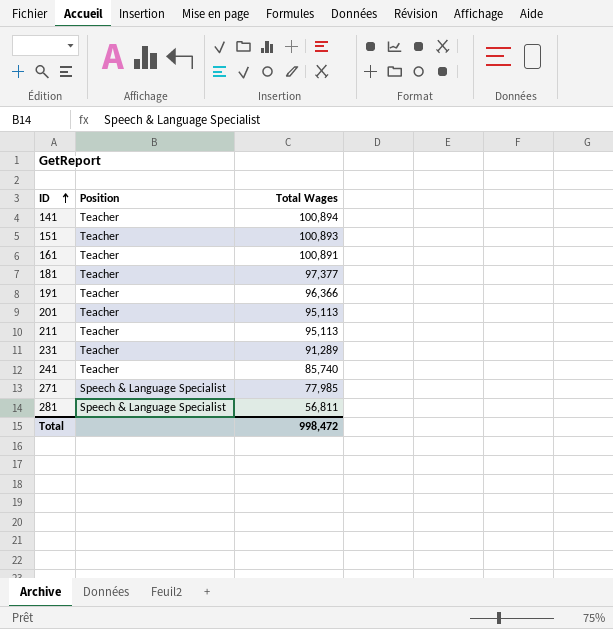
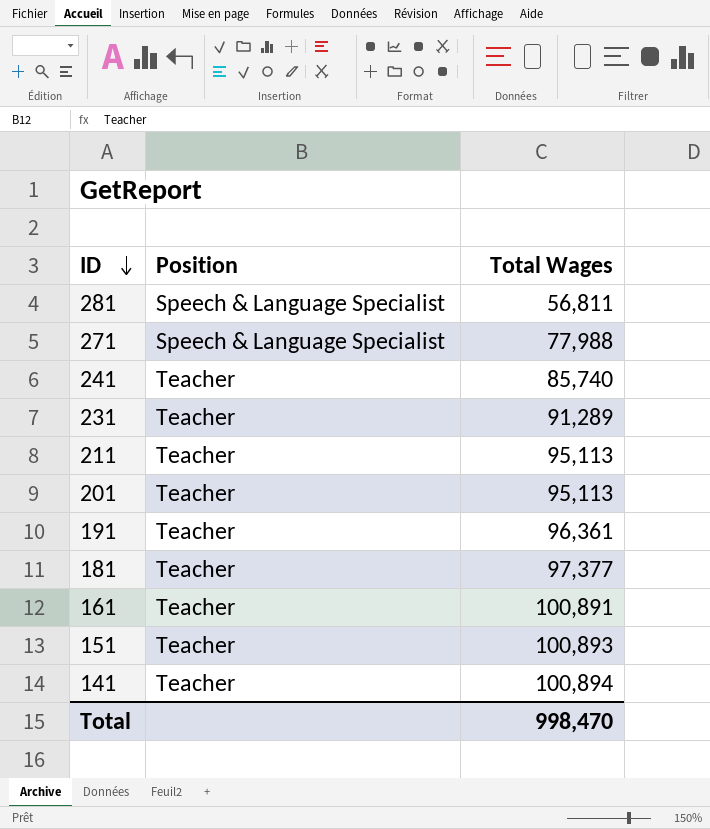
row order: ID ascending -> ID descending
271 | Total Wages: 77,985 -> 77,988
191 | Total Wages: 96,366 -> 96,361
Total | Total Wages: 998,472 -> 998,470

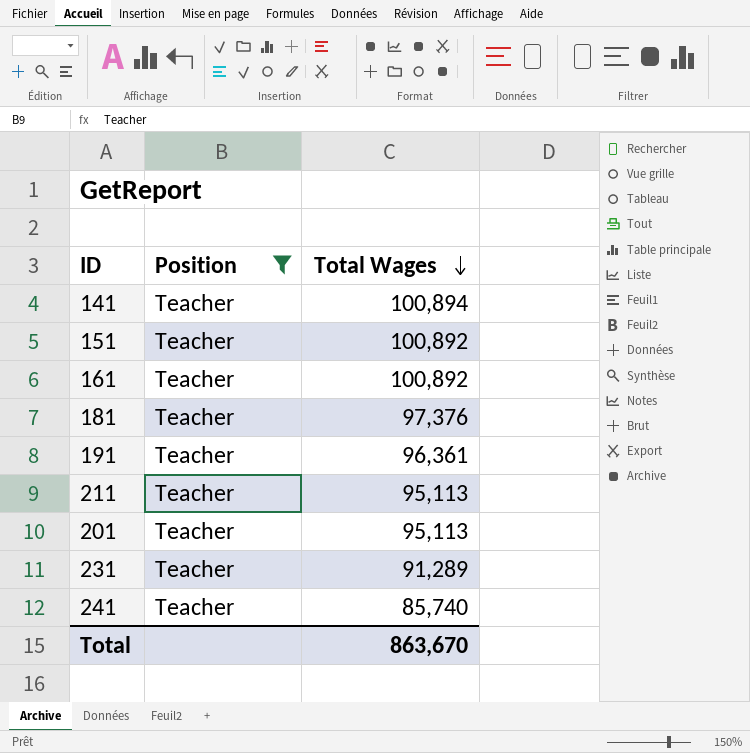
filter: none -> Position = Teacher
row order: ID descending -> Total Wages descending
151 | Total Wages: 100,893 -> 100,892
161 | Total Wages: 100,891 -> 100,892
181 | Total Wages: 97,377 -> 97,376
Total | Total Wages: 998,470 -> 863,670

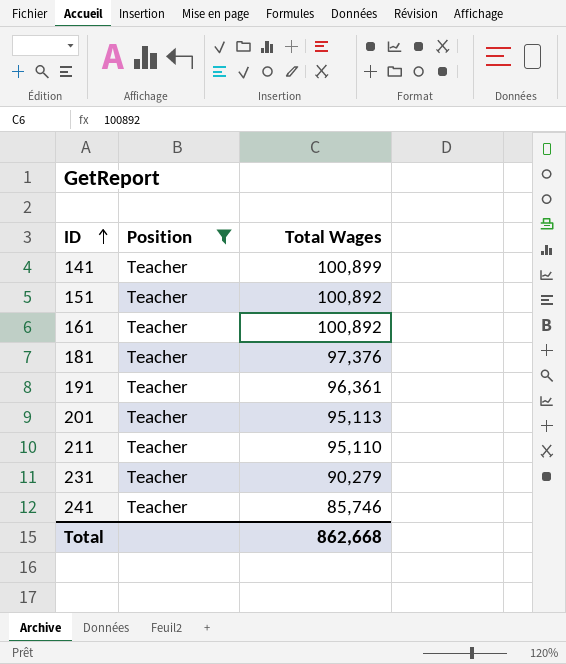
row order: Total Wages descending -> ID ascending
141 | Total Wages: 100,894 -> 100,899
211 | Total Wages: 95,113 -> 95,110
231 | Total Wages: 91,289 -> 90,279
241 | Total Wages: 85,740 -> 85,746
Total | Total Wages: 863,670 -> 862,668

